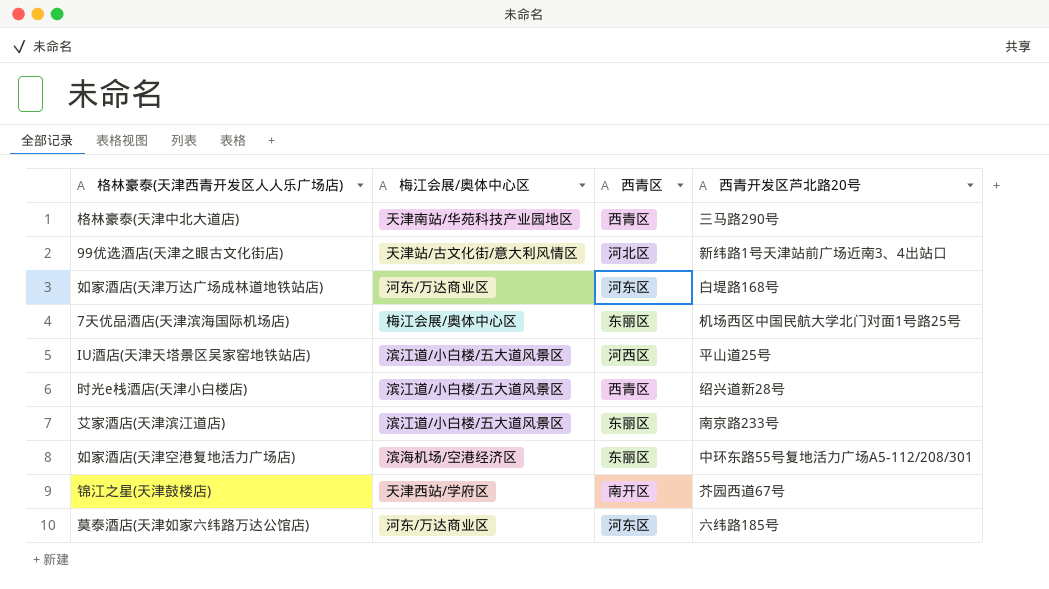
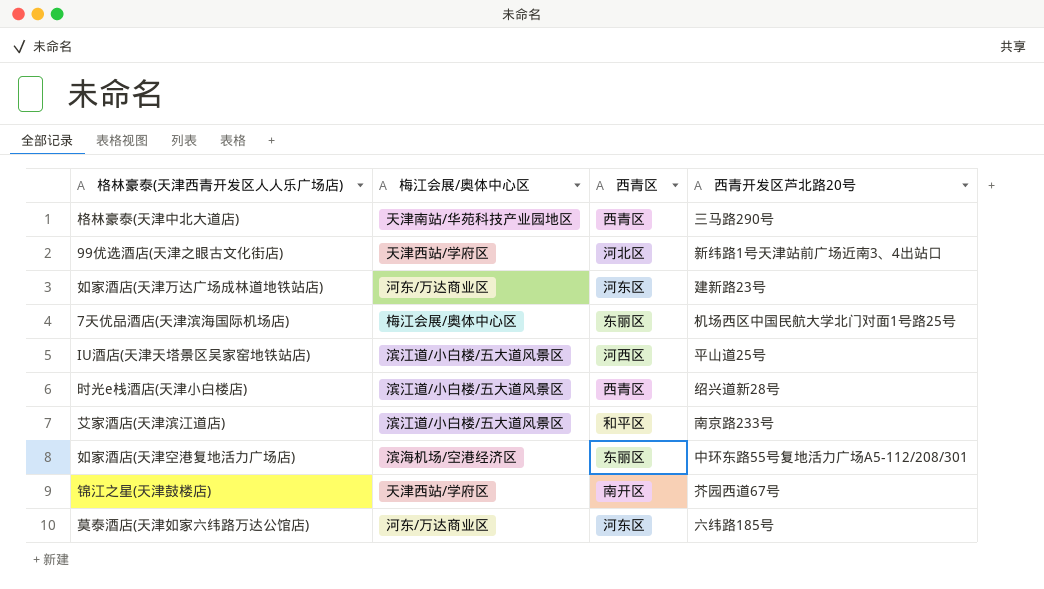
99优选酒店(天津之眼古文化街店) | 梅江会展/奥体中心区: 天津站/古文化街/意大利风情区 -> 天津西站/学府区
如家酒店(天津万达广场成林道地铁站店) | 西青开发区芦北路20号: 白堤路168号 -> 建新路23号
艾家酒店(天津滨江道店) | 西青区: 东丽区 -> 和平区

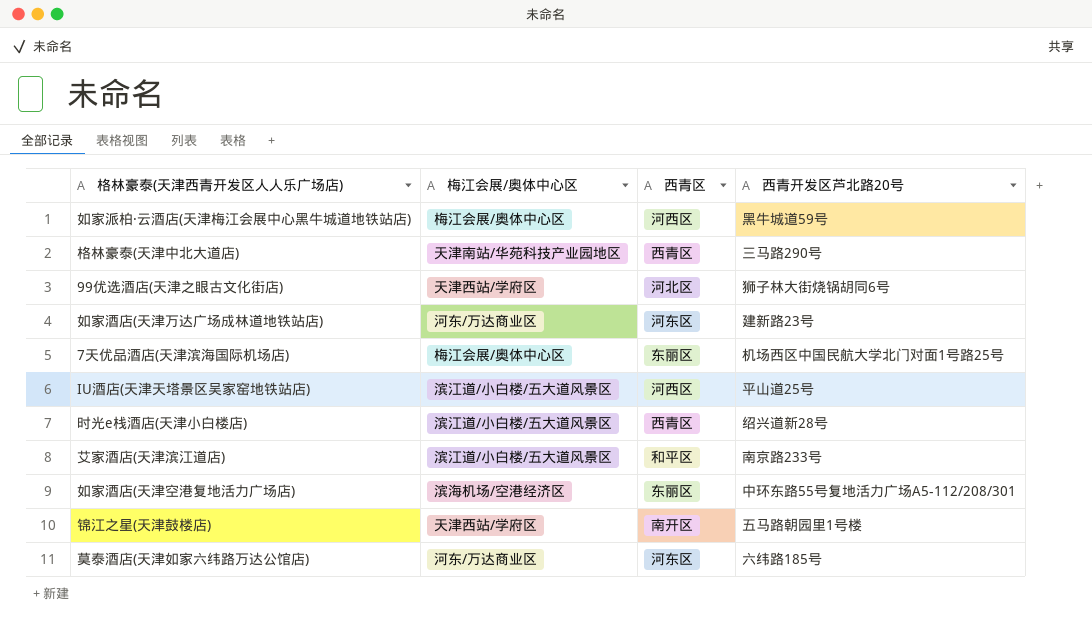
row 如家派柏·云酒店(天津梅江会展中心黑牛城道地铁站店): none -> 梅江会展/奥体中心区 | 河西区 | 黑牛城道59号
99优选酒店(天津之眼古文化街店) | 西青开发区芦北路20号: 新纬路1号天津站前广场近南3、4出站口 -> 狮子林大街烧锅胡同6号
锦江之星(天津鼓楼店) | 西青开发区芦北路20号: 芥园西道67号 -> 五马路朝园里1号楼

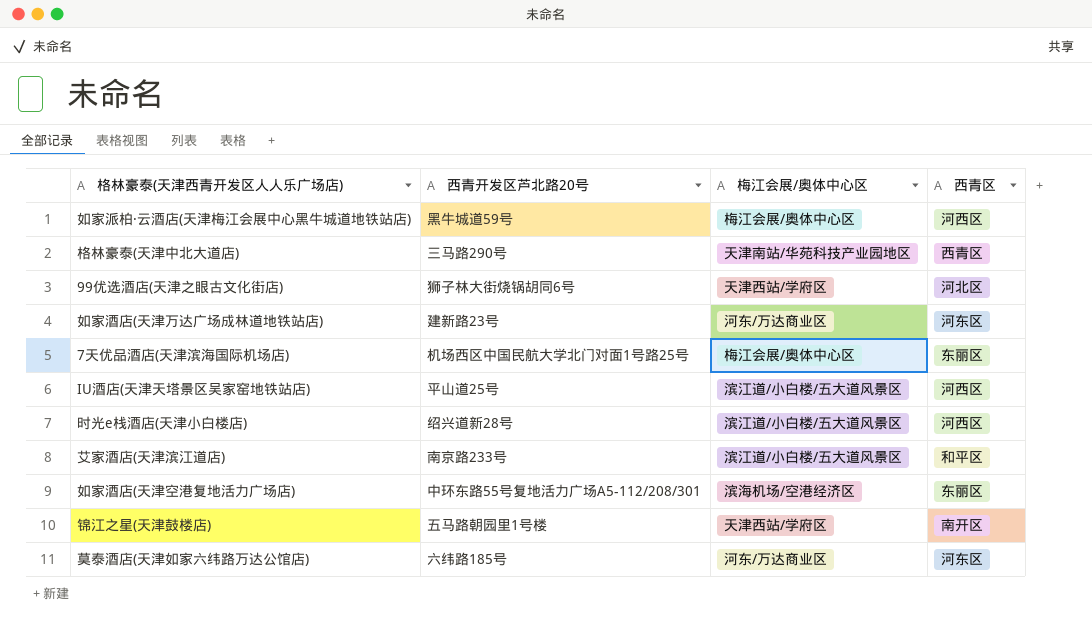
column 西青开发区芦北路20号 | position: 4 -> 2
时光e栈酒店(天津小白楼店) | 西青区: 西青区 -> 河西区

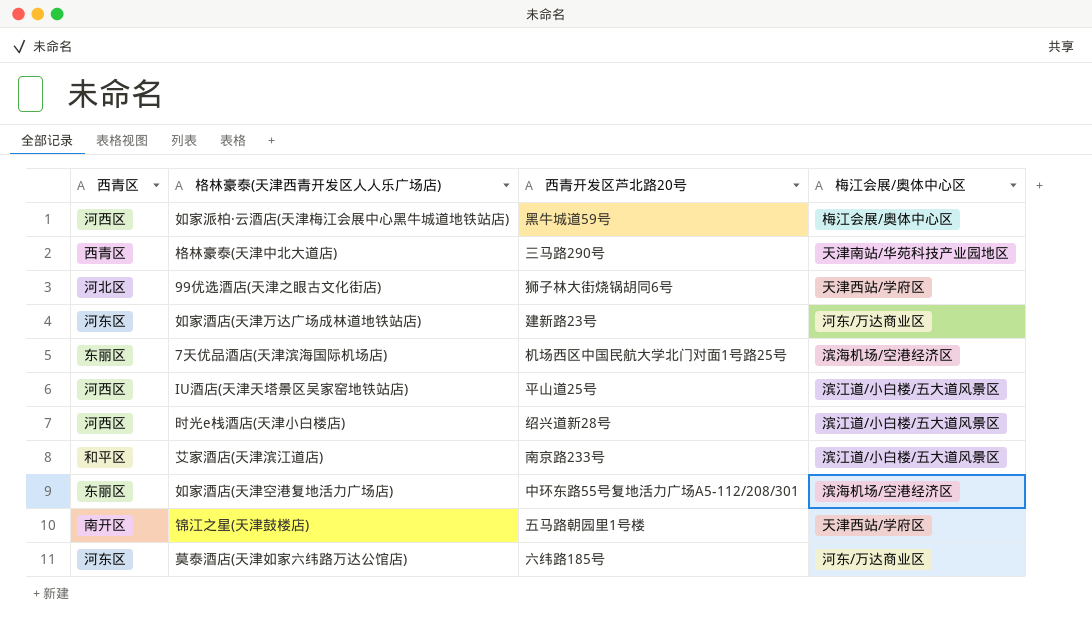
column 西青区 | position: 4 -> 1
7天优品酒店(天津滨海国际机场店) | 梅江会展/奥体中心区: 梅江会展/奥体中心区 -> 滨海机场/空港经济区

